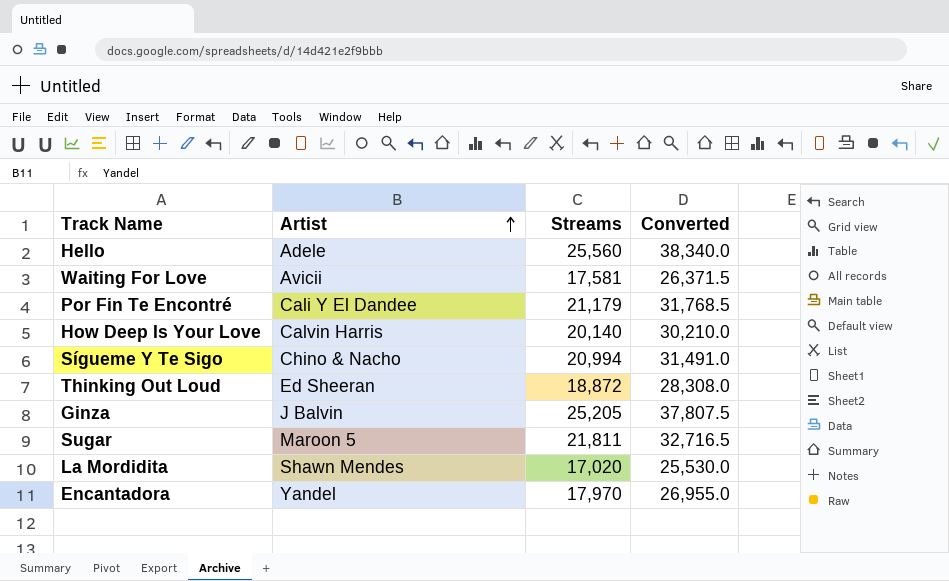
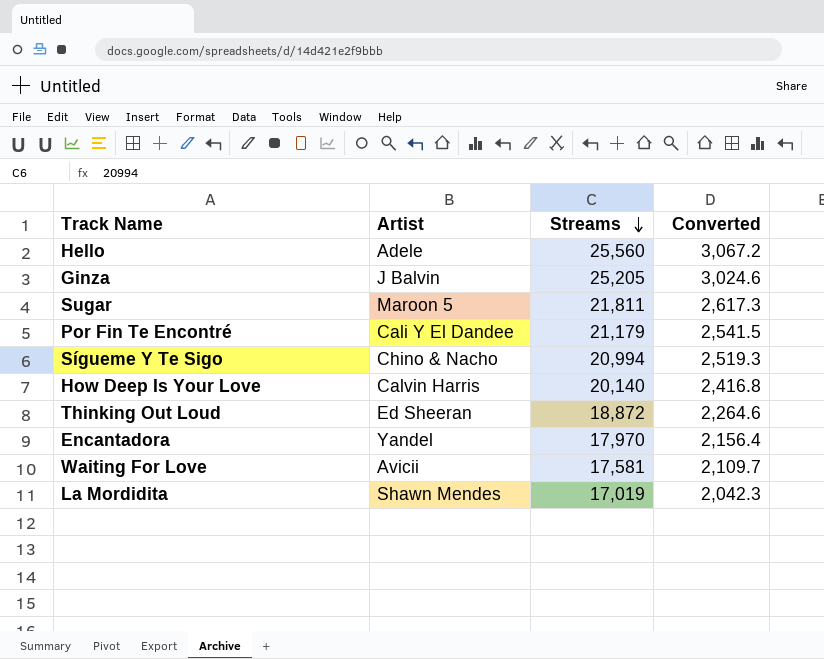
row order: Artist ascending -> Streams descending
column Converted | formula: [Streams] * 1.5 -> [Streams] * 0.12
La Mordidita | Streams: 17,020 -> 17,019

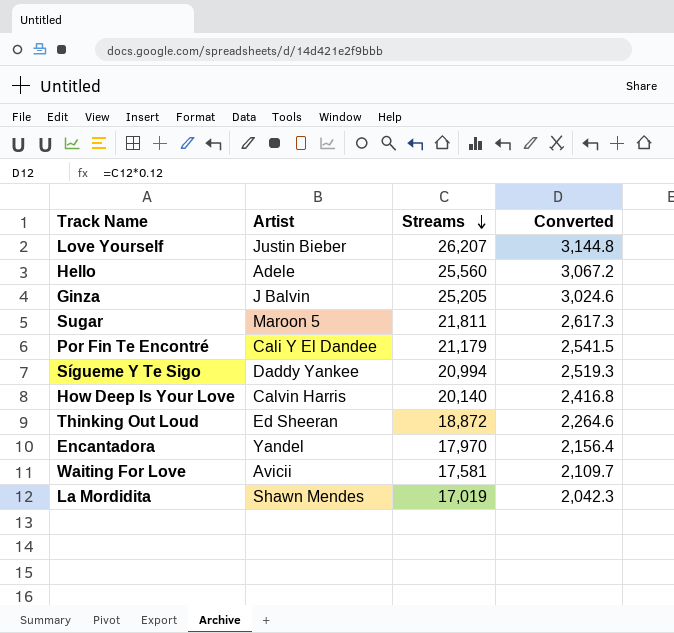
row Love Yourself: none -> Justin Bieber | 26,207 | 3,144.8
Sígueme Y Te Sigo | Artist: Chino & Nacho -> Daddy Yankee

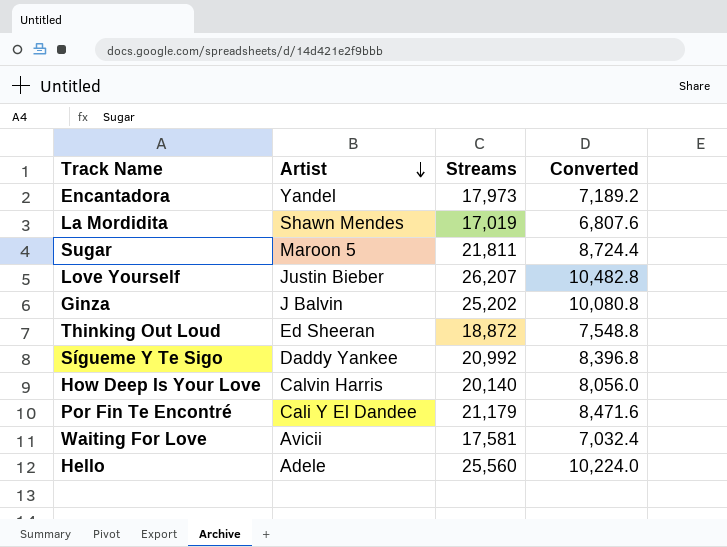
row order: Streams descending -> Artist descending
column Converted | formula: [Streams] * 0.12 -> [Streams] * 0.4
Encantadora | Streams: 17,970 -> 17,973
Ginza | Streams: 25,205 -> 25,202
Sígueme Y Te Sigo | Streams: 20,994 -> 20,992

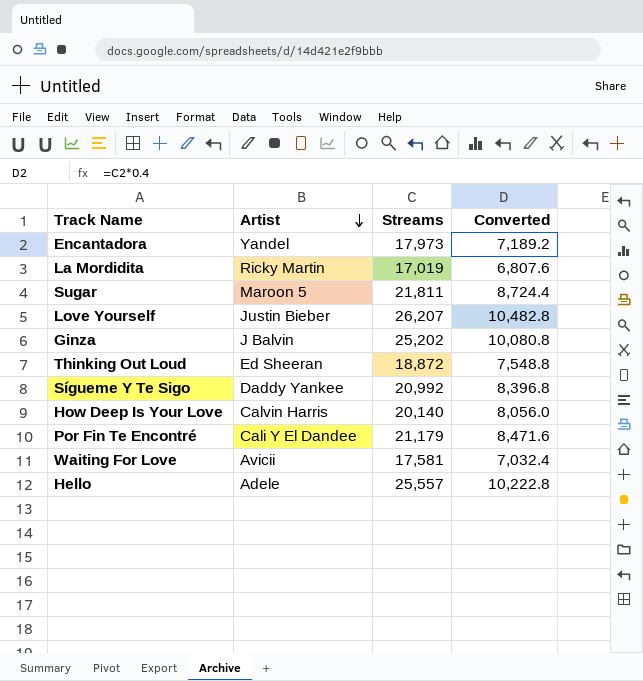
La Mordidita | Artist: Shawn Mendes -> Ricky Martin
Hello | Streams: 25,560 -> 25,557
Hello | Converted: 10,224.0 -> 10,222.8

